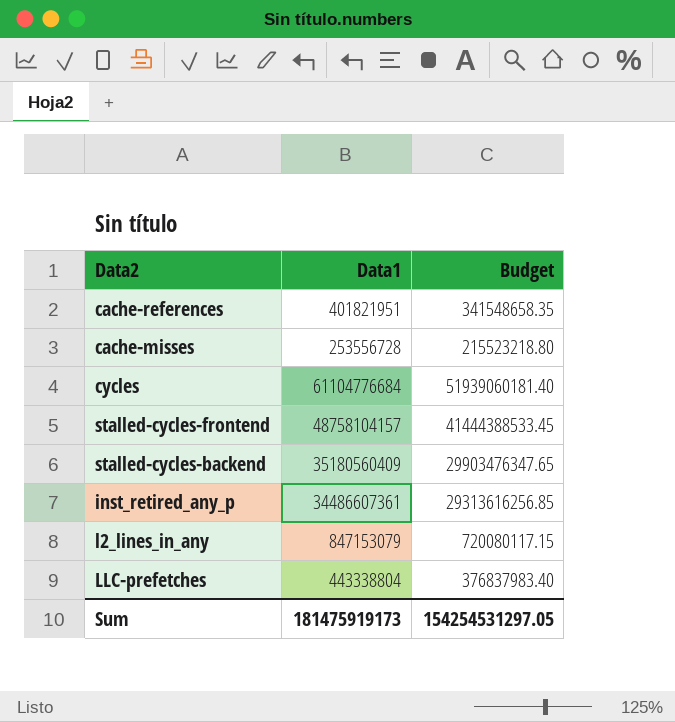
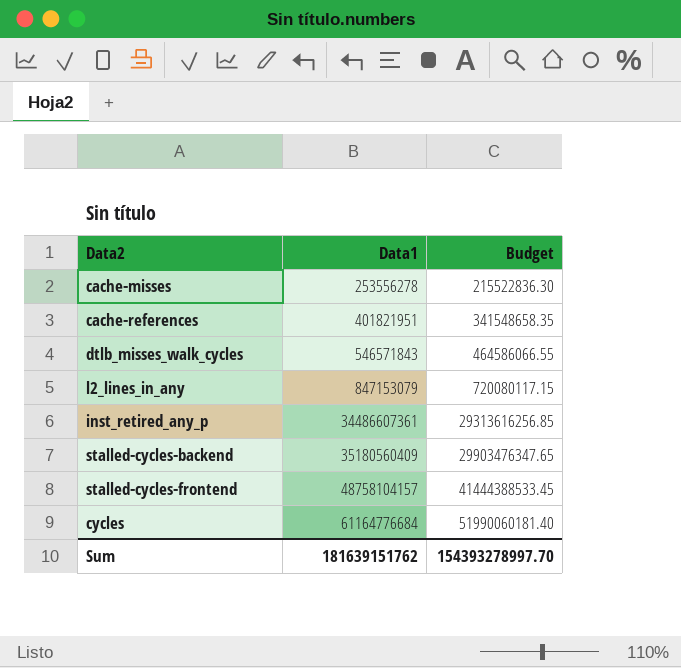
row order: none -> Data1 ascending
row LLC-prefetches: 443338804 | 376837983.40 -> none
cache-misses | Data1: 253556728 -> 253556278
cache-misses | Budget: 215523218.80 -> 215522836.30
row dtlb_misses_walk_cycles: none -> 546571843 | 464586066.55
cycles | Data1: 61104776684 -> 61164776684
cycles | Budget: 51939060181.40 -> 51990060181.40
Sum | Data1: 181475919173 -> 181639151762
Sum | Budget: 154254531297.05 -> 154393278997.70

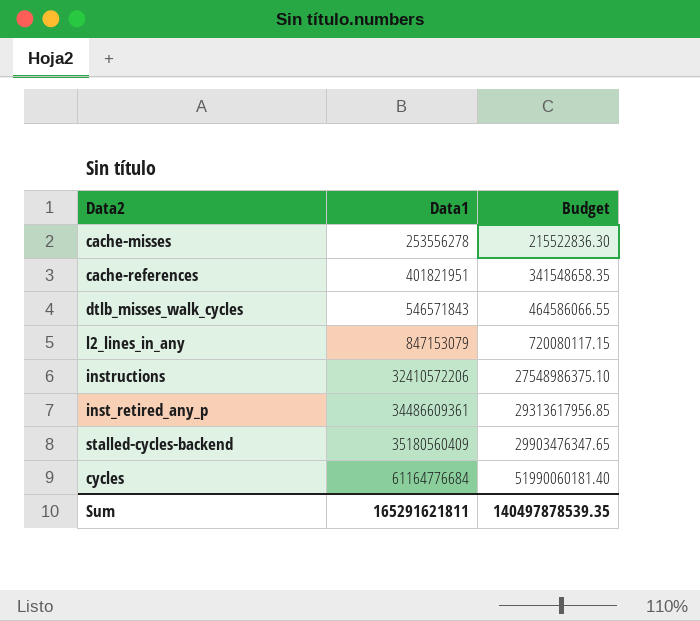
row stalled-cycles-frontend: 48758104157 | 41444388533.45 -> none
row instructions: none -> 32410572206 | 27548986375.10
inst_retired_any_p | Data1: 34486607361 -> 34486609361
inst_retired_any_p | Budget: 29313616256.85 -> 29313617956.85
Sum | Data1: 181639151762 -> 165291621811
Sum | Budget: 154393278997.70 -> 140497878539.35

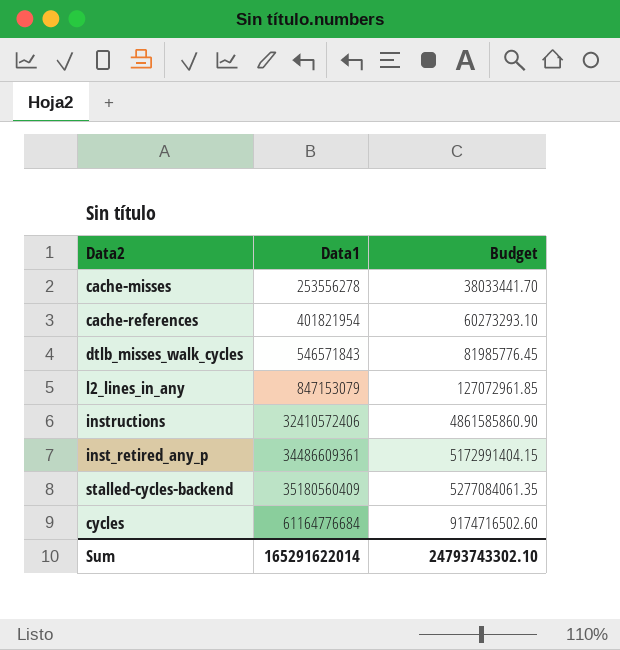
column Budget | formula: [Data1] * 0.85 -> [Data1] * 0.15
cache-references | Data1: 401821951 -> 401821954
instructions | Data1: 32410572206 -> 32410572406
Sum | Data1: 165291621811 -> 165291622014
Sum | Budget: 140497878539.35 -> 24793743302.10

